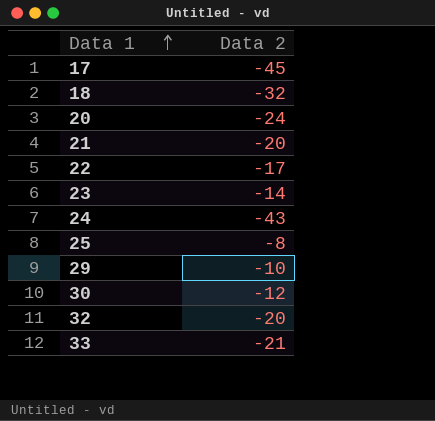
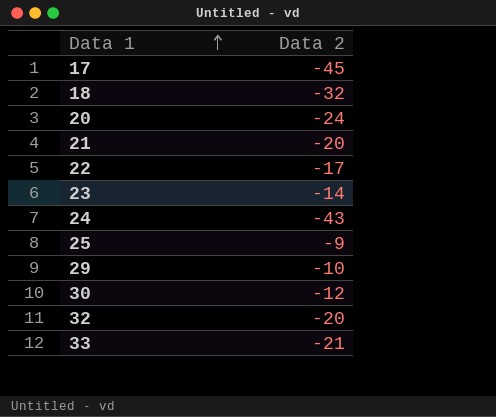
25 | Data 2: -8 -> -9

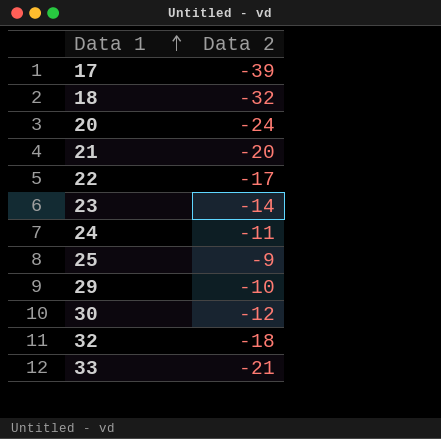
17 | Data 2: -45 -> -39
24 | Data 2: -43 -> -11
32 | Data 2: -20 -> -18

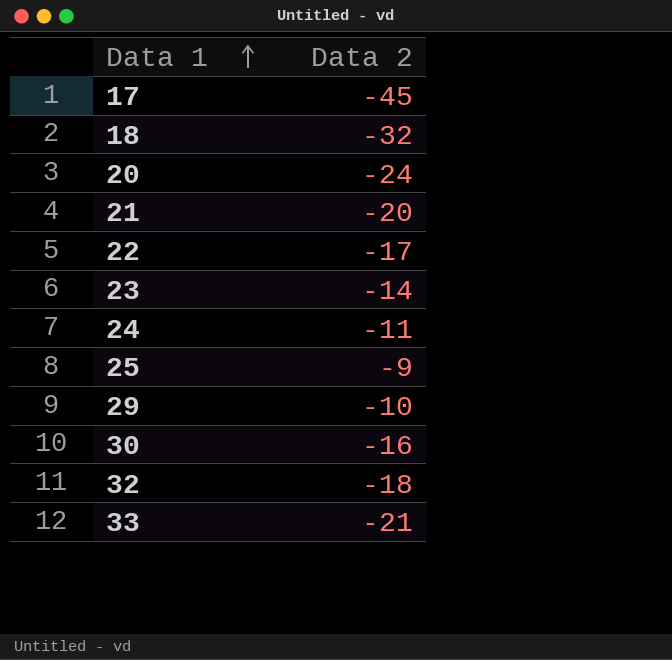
17 | Data 2: -39 -> -45
30 | Data 2: -12 -> -16

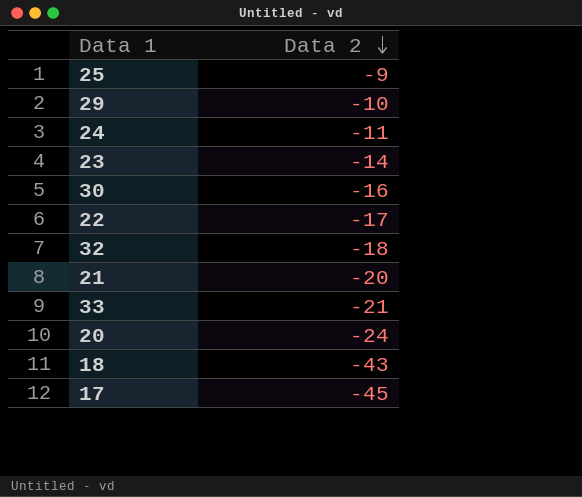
row order: Data 1 ascending -> Data 2 descending
18 | Data 2: -32 -> -43

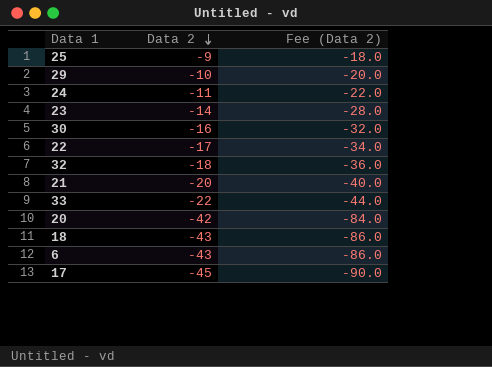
column Fee (Data 2) | formula: none -> [Data 2] * 2
33 | Data 2: -21 -> -22
20 | Data 2: -24 -> -42
row 6: none -> -43 | -86.0

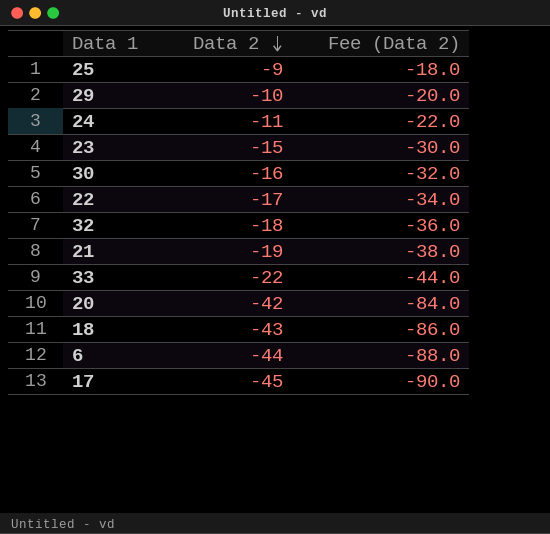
23 | Data 2: -14 -> -15
23 | Fee (Data 2): -28.0 -> -30.0
21 | Data 2: -20 -> -19
21 | Fee (Data 2): -40.0 -> -38.0
6 | Data 2: -43 -> -44
6 | Fee (Data 2): -86.0 -> -88.0

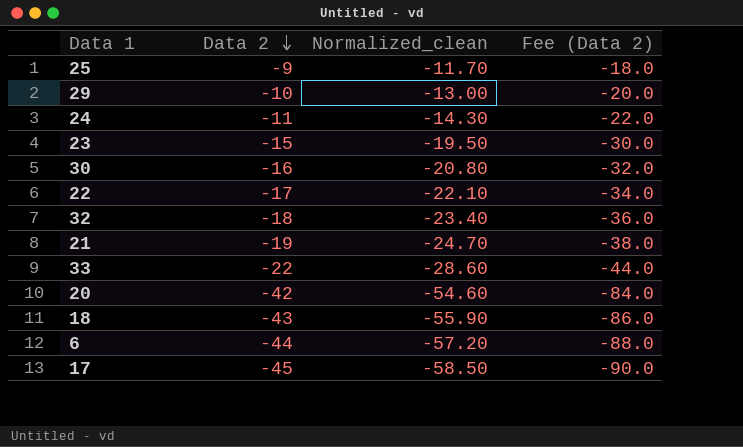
column Normalized_clean | formula: none -> [Data 2] * 1.3

